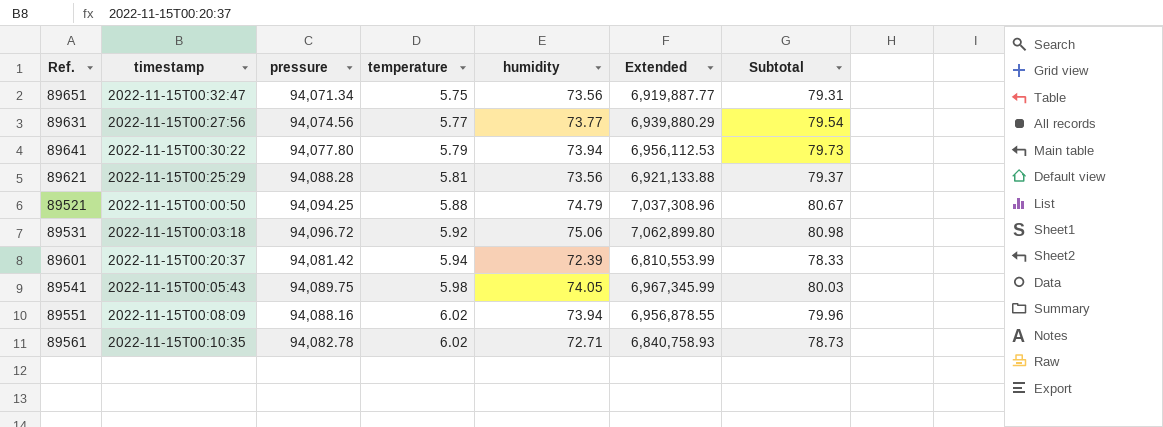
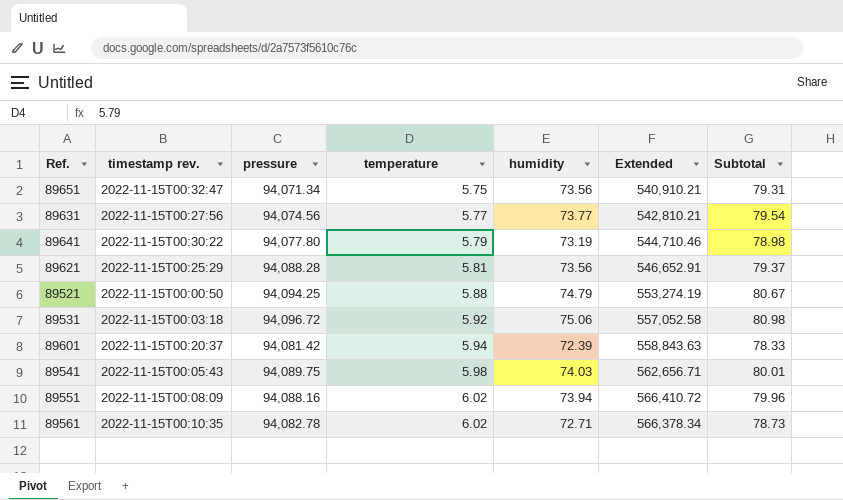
column name: timestamp -> timestamp rev.
column Extended | formula: [pressure] * [humidity] -> [pressure] * [temperature]
89641 | humidity: 73.94 -> 73.19
89641 | Subtotal: 79.73 -> 78.98
89541 | humidity: 74.05 -> 74.03
89541 | Subtotal: 80.03 -> 80.01

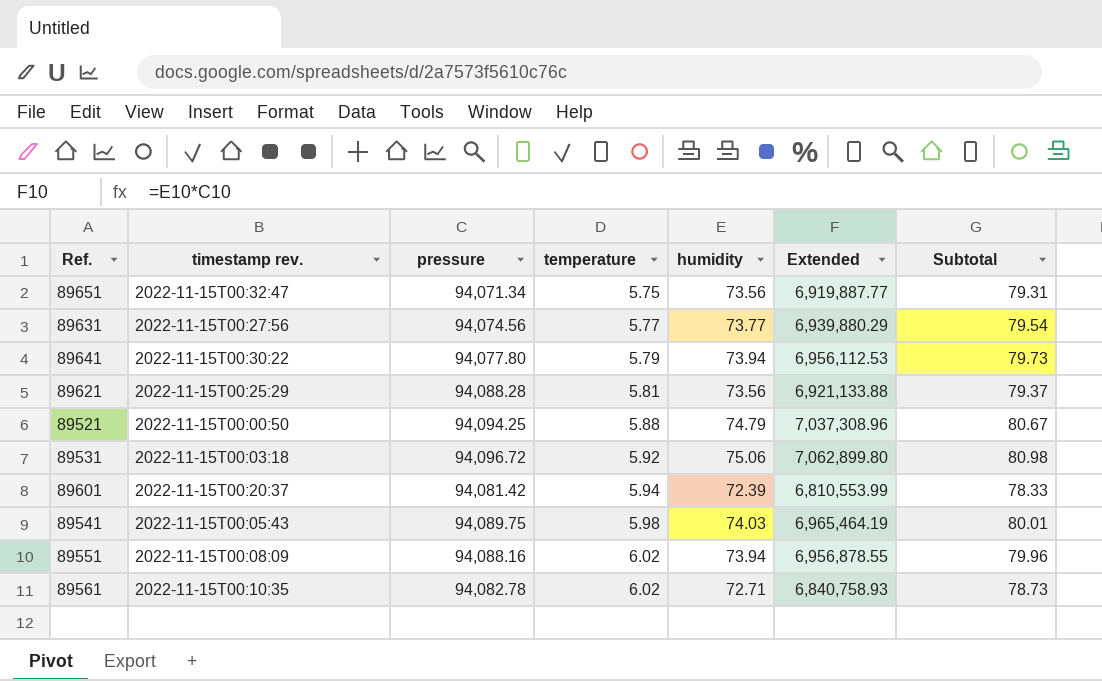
column Extended | formula: [pressure] * [temperature] -> [pressure] * [humidity]
89641 | humidity: 73.19 -> 73.94
89641 | Subtotal: 78.98 -> 79.73

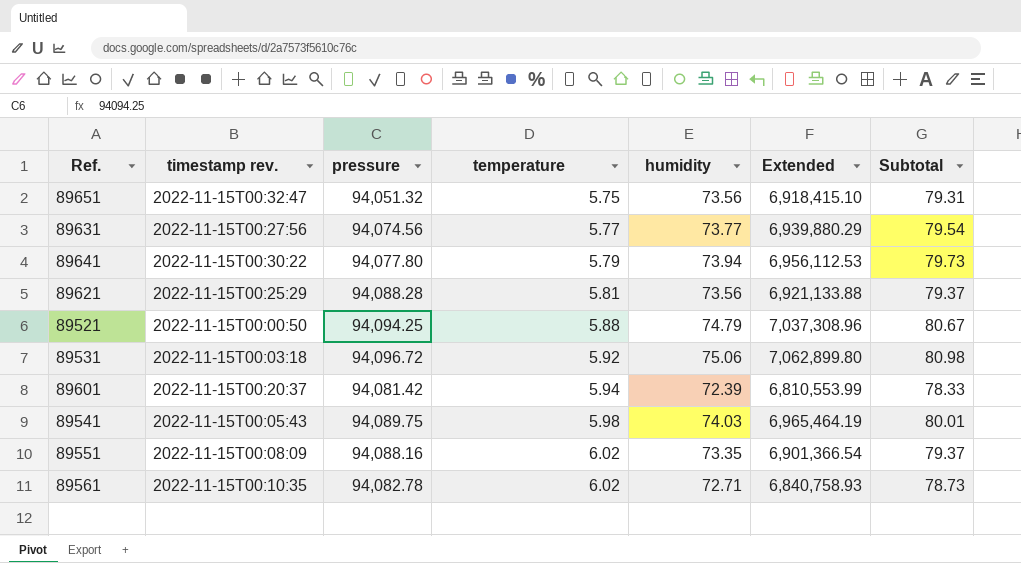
89651 | pressure: 94,071.34 -> 94,051.32
89651 | Extended: 6,919,887.77 -> 6,918,415.10
89551 | humidity: 73.94 -> 73.35
89551 | Extended: 6,956,878.55 -> 6,901,366.54
89551 | Subtotal: 79.96 -> 79.37

